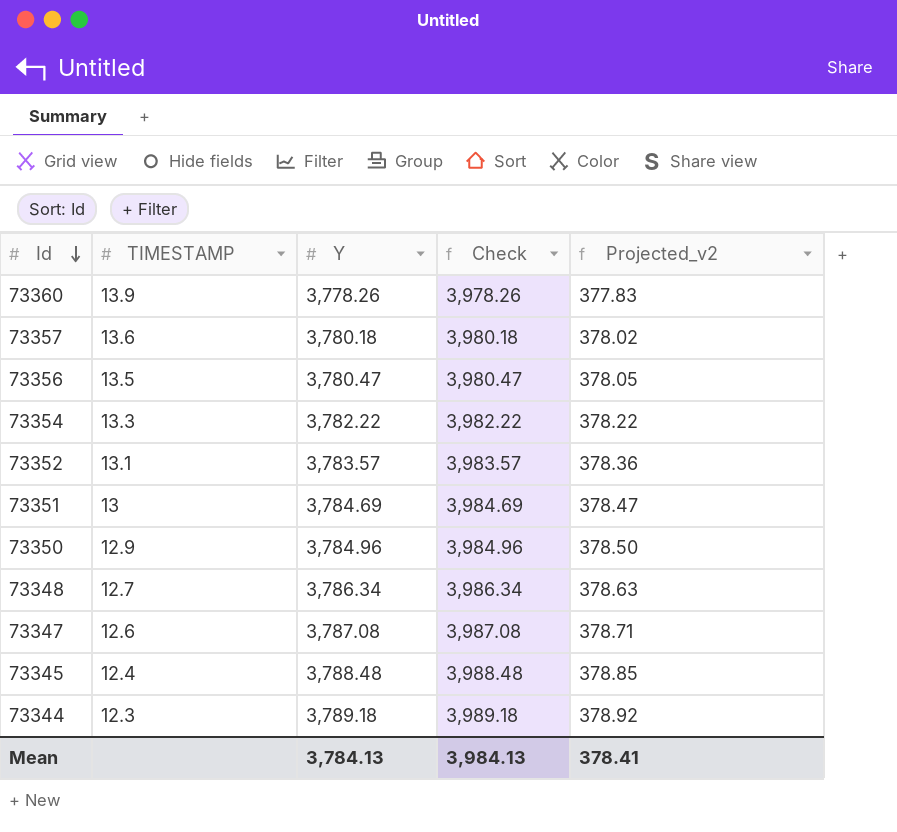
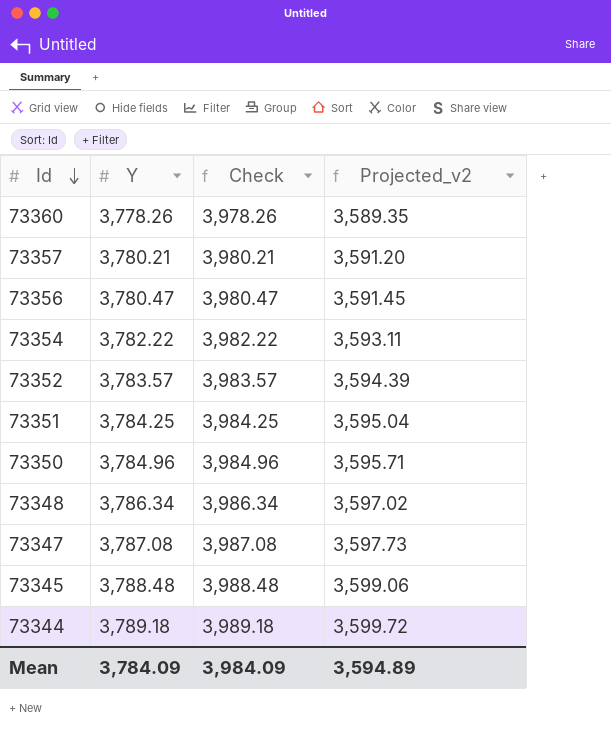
column TIMESTAMP | position: 2 -> none
column Projected_v2 | formula: [Y] * 0.1 -> [Y] * 0.95
73357 | Y: 3,780.18 -> 3,780.21
73357 | Check: 3,980.18 -> 3,980.21
73351 | Y: 3,784.69 -> 3,784.25
73351 | Check: 3,984.69 -> 3,984.25
Mean | Y: 3,784.13 -> 3,784.09
Mean | Check: 3,984.13 -> 3,984.09
Mean | Projected_v2: 378.41 -> 3,594.89

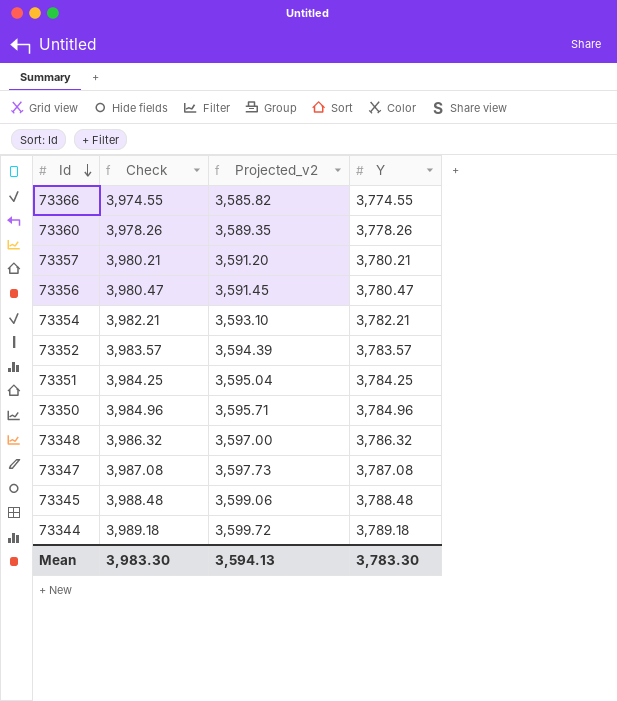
column Y | position: 2 -> 4
row 73366: none -> 3,974.55 | 3,585.82 | 3,774.55
73354 | Check: 3,982.22 -> 3,982.21
73354 | Projected_v2: 3,593.11 -> 3,593.10
73354 | Y: 3,782.22 -> 3,782.21
73348 | Check: 3,986.34 -> 3,986.32
73348 | Projected_v2: 3,597.02 -> 3,597.00
73348 | Y: 3,786.34 -> 3,786.32
Mean | Check: 3,984.09 -> 3,983.30
Mean | Projected_v2: 3,594.89 -> 3,594.13
Mean | Y: 3,784.09 -> 3,783.30

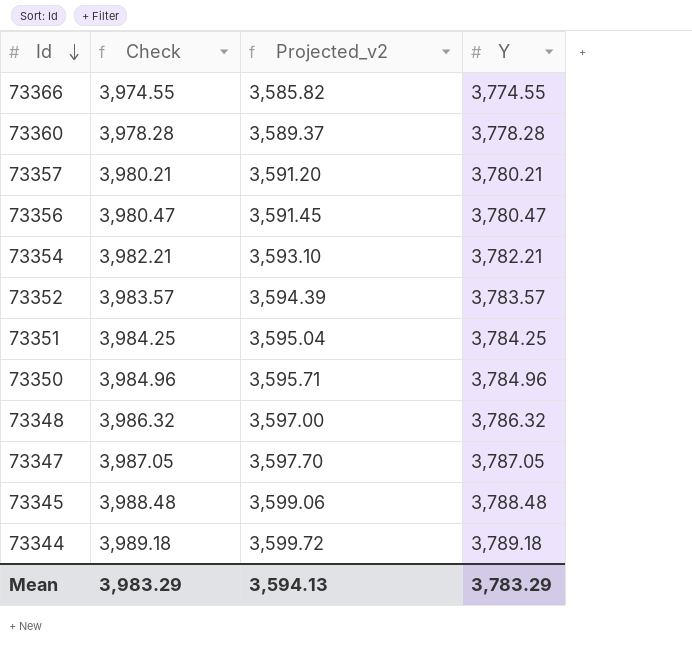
73360 | Check: 3,978.26 -> 3,978.28
73360 | Projected_v2: 3,589.35 -> 3,589.37
73360 | Y: 3,778.26 -> 3,778.28
73347 | Check: 3,987.08 -> 3,987.05
73347 | Projected_v2: 3,597.73 -> 3,597.70
73347 | Y: 3,787.08 -> 3,787.05
Mean | Check: 3,983.30 -> 3,983.29
Mean | Y: 3,783.30 -> 3,783.29

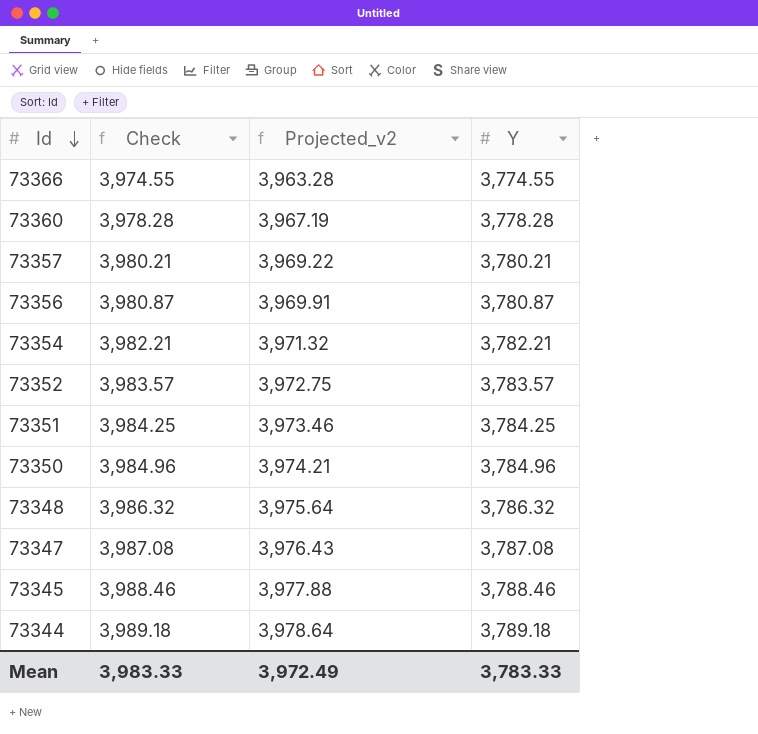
column Projected_v2 | formula: [Y] * 0.95 -> [Y] * 1.05
73356 | Check: 3,980.47 -> 3,980.87
73356 | Y: 3,780.47 -> 3,780.87
73347 | Check: 3,987.05 -> 3,987.08
73347 | Y: 3,787.05 -> 3,787.08
73345 | Check: 3,988.48 -> 3,988.46
73345 | Y: 3,788.48 -> 3,788.46
Mean | Check: 3,983.29 -> 3,983.33
Mean | Projected_v2: 3,594.13 -> 3,972.49
Mean | Y: 3,783.29 -> 3,783.33

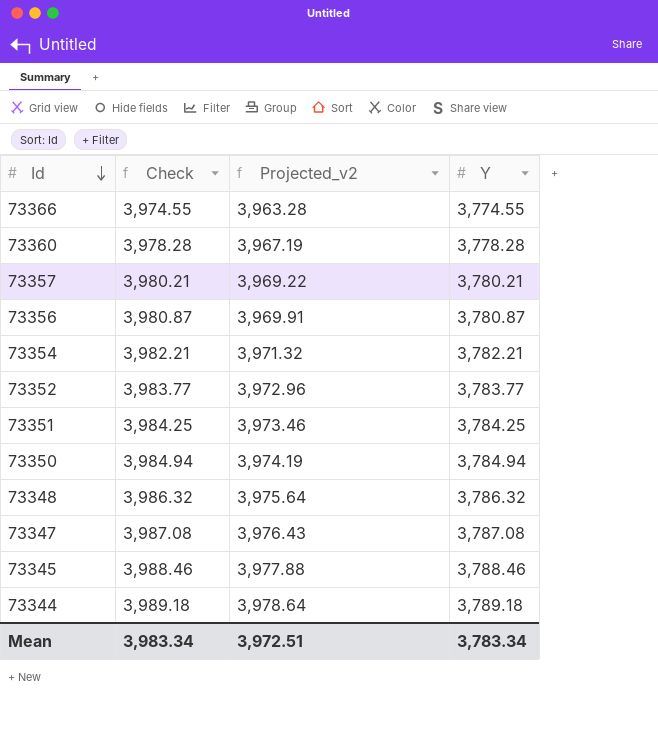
73352 | Check: 3,983.57 -> 3,983.77
73352 | Projected_v2: 3,972.75 -> 3,972.96
73352 | Y: 3,783.57 -> 3,783.77
73350 | Check: 3,984.96 -> 3,984.94
73350 | Projected_v2: 3,974.21 -> 3,974.19
73350 | Y: 3,784.96 -> 3,784.94
Mean | Check: 3,983.33 -> 3,983.34
Mean | Projected_v2: 3,972.49 -> 3,972.51
Mean | Y: 3,783.33 -> 3,783.34

